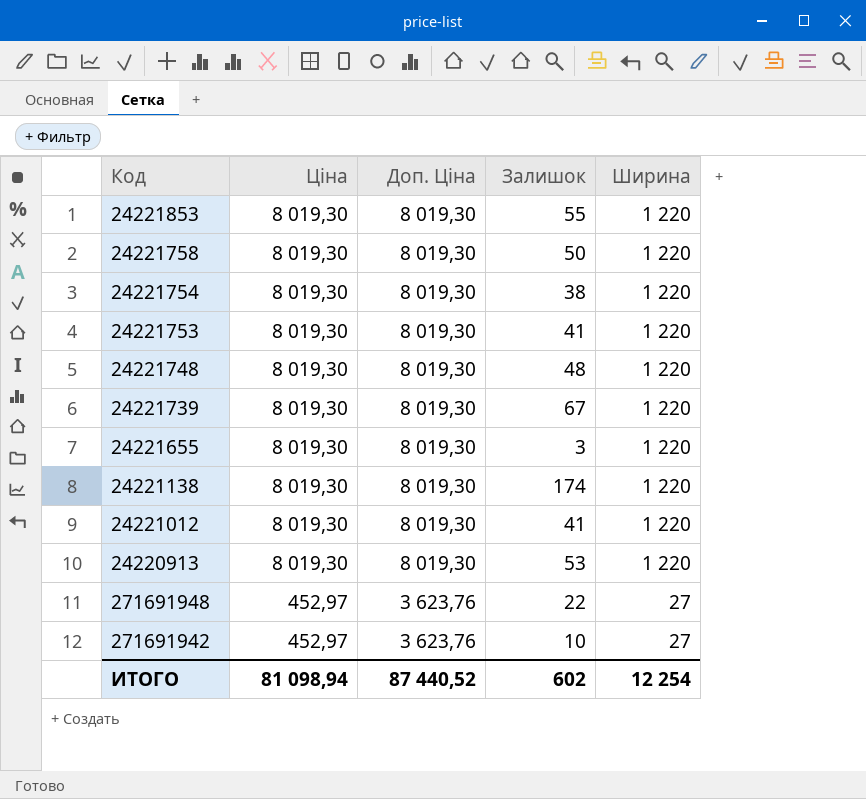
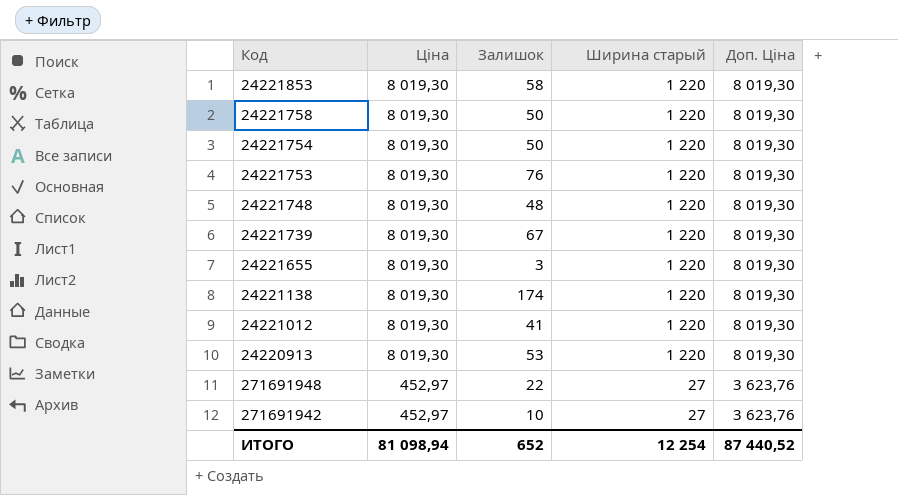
column name: Ширина -> Ширина старый
column Доп. Ціна | position: 3 -> 5
24221853 | Залишок: 55 -> 58
24221754 | Залишок: 38 -> 50
24221753 | Залишок: 41 -> 76
ИТОГО | Залишок: 602 -> 652

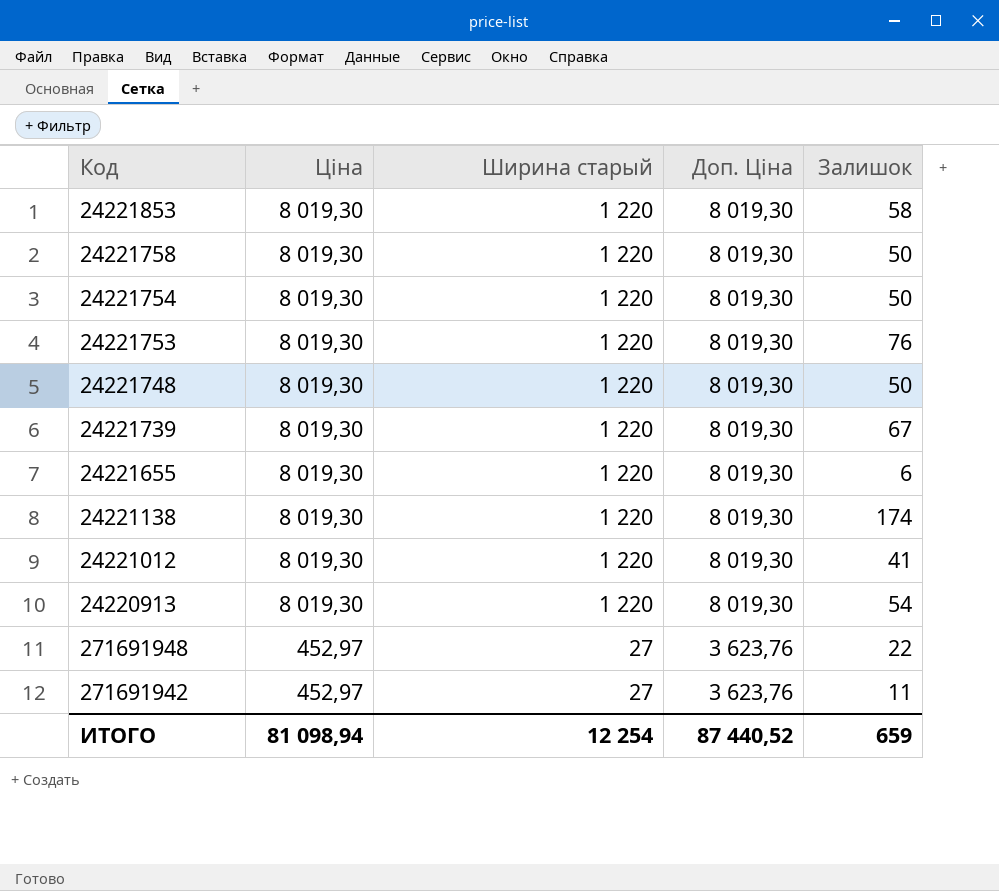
column Залишок | position: 3 -> 5
24221748 | Залишок: 48 -> 50
24221655 | Залишок: 3 -> 6
24220913 | Залишок: 53 -> 54
271691942 | Залишок: 10 -> 11
ИТОГО | Залишок: 652 -> 659

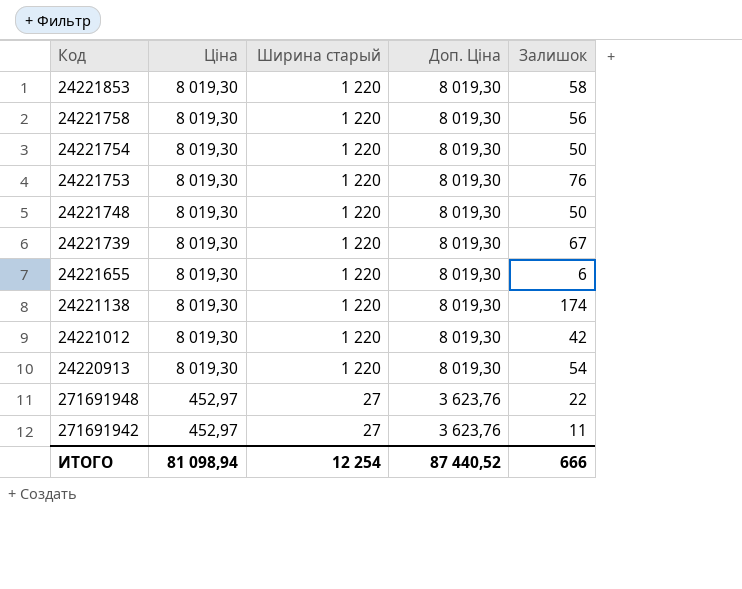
24221758 | Залишок: 50 -> 56
24221012 | Залишок: 41 -> 42
ИТОГО | Залишок: 659 -> 666

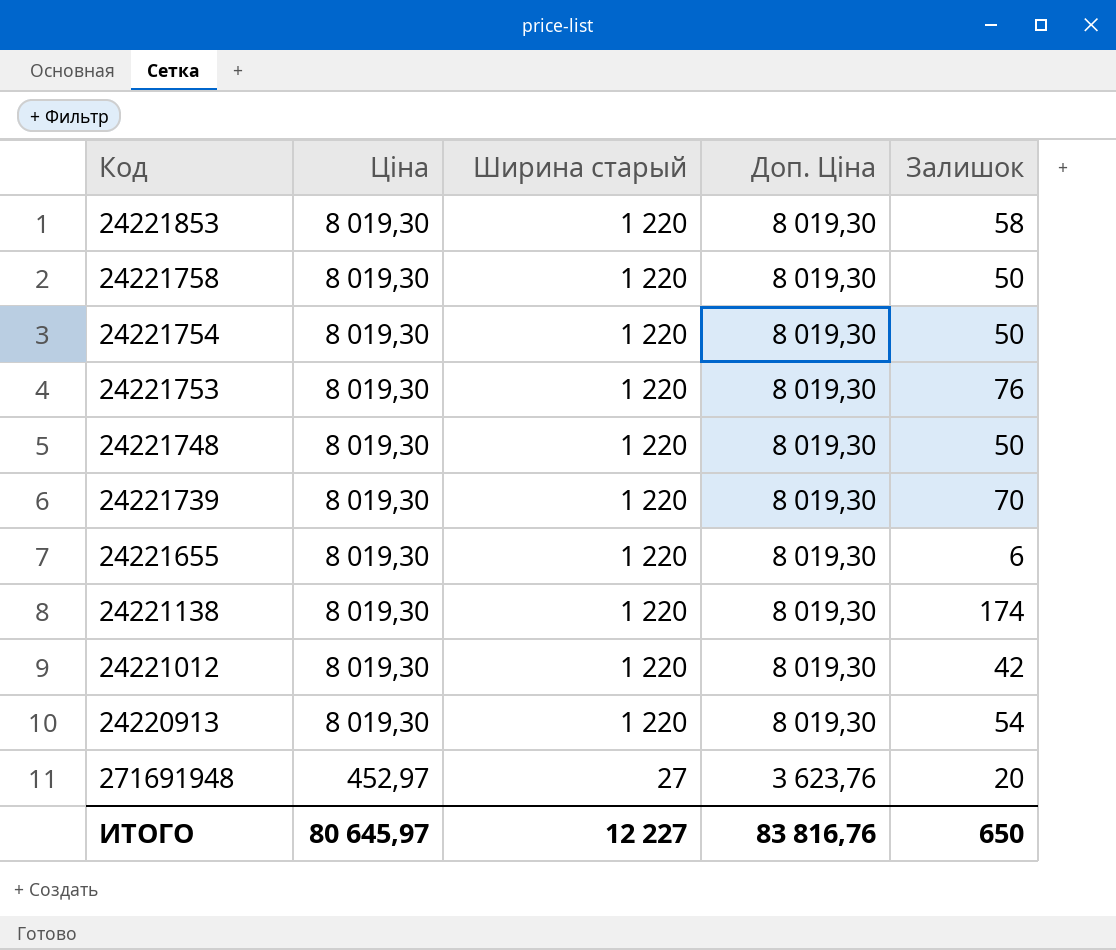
row 271691942: 452,97 | 27 | 3 623,76 | 11 -> none
24221758 | Залишок: 56 -> 50
24221739 | Залишок: 67 -> 70
271691948 | Залишок: 22 -> 20
ИТОГО | Ціна: 81 098,94 -> 80 645,97
ИТОГО | Ширина старый: 12 254 -> 12 227
ИТОГО | Доп. Ціна: 87 440,52 -> 83 816,76
ИТОГО | Залишок: 666 -> 650

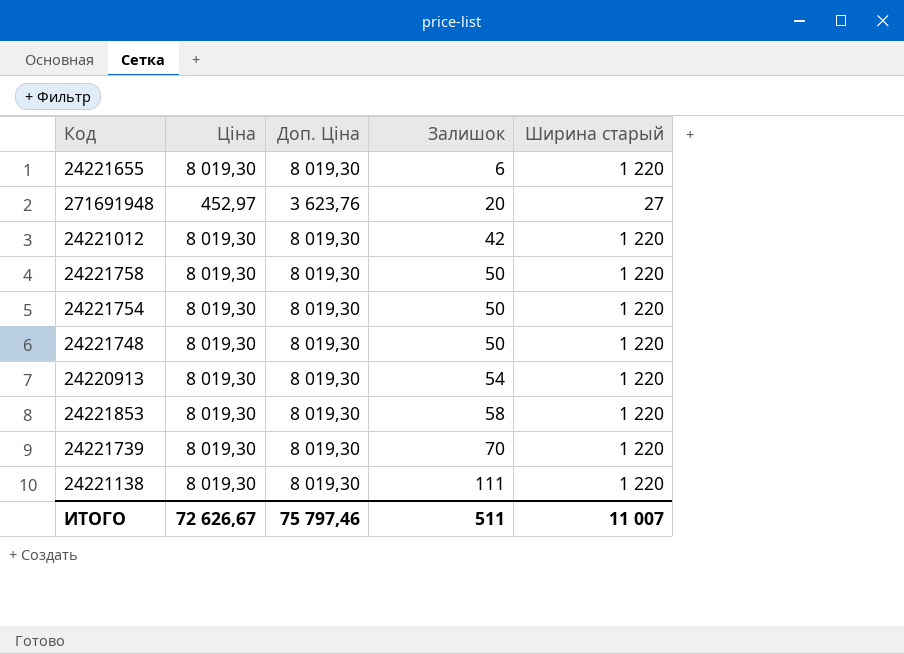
row order: Ціна descending -> Залишок ascending
column Ширина старый | position: 3 -> 5
row 24221753: 8 019,30 | 1 220 | 8 019,30 | 76 -> none
24221138 | Залишок: 174 -> 111
ИТОГО | Ціна: 80 645,97 -> 72 626,67
ИТОГО | Доп. Ціна: 83 816,76 -> 75 797,46
ИТОГО | Залишок: 650 -> 511
ИТОГО | Ширина старый: 12 227 -> 11 007

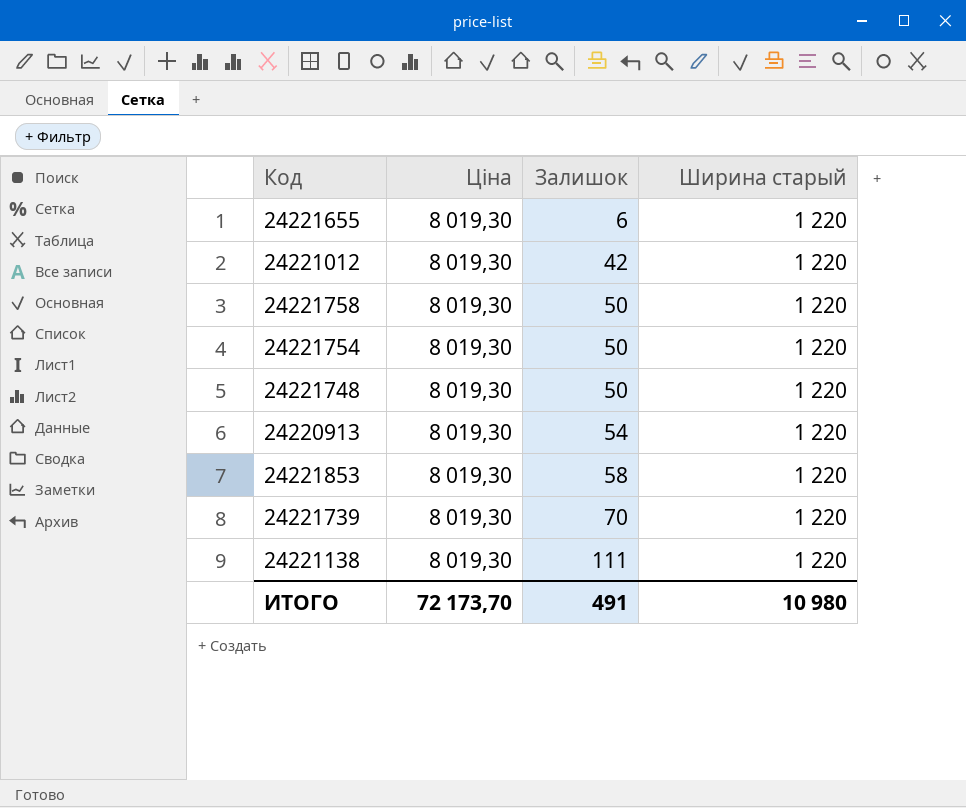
column Доп. Ціна | position: 3 -> none
row 271691948: 452,97 | 3 623,76 | 20 | 27 -> none
ИТОГО | Ціна: 72 626,67 -> 72 173,70
ИТОГО | Залишок: 511 -> 491
ИТОГО | Ширина старый: 11 007 -> 10 980

